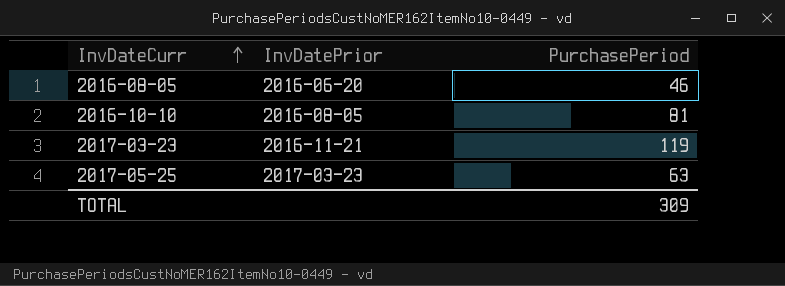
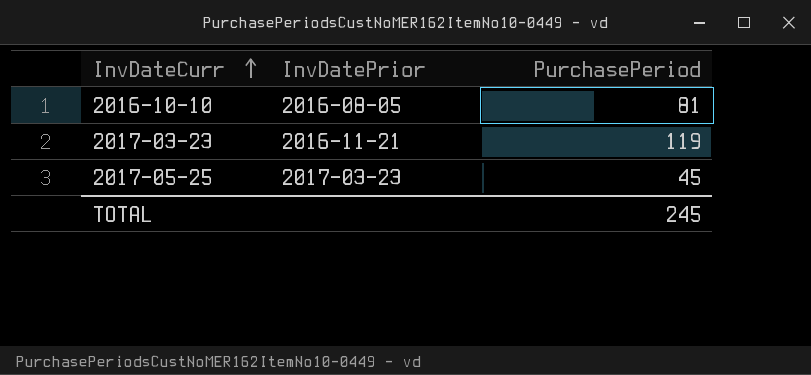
row 2016-08-05: 2016-06-20 | 46 -> none
2017-05-25 | PurchasePeriod: 63 -> 45
TOTAL | PurchasePeriod: 309 -> 245

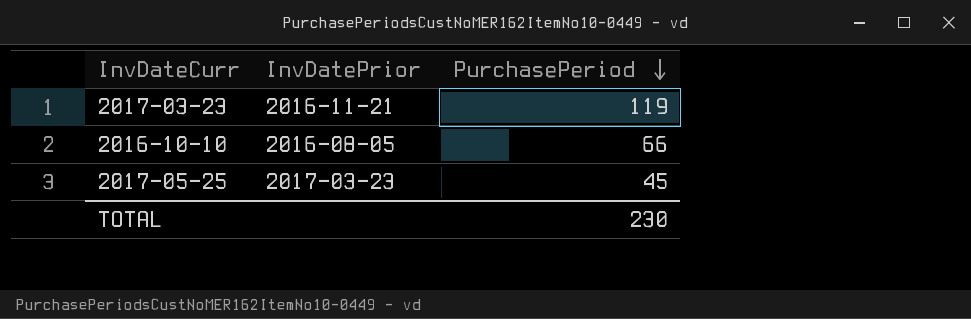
row order: InvDateCurr ascending -> PurchasePeriod descending
2016-10-10 | PurchasePeriod: 81 -> 66
TOTAL | PurchasePeriod: 245 -> 230

